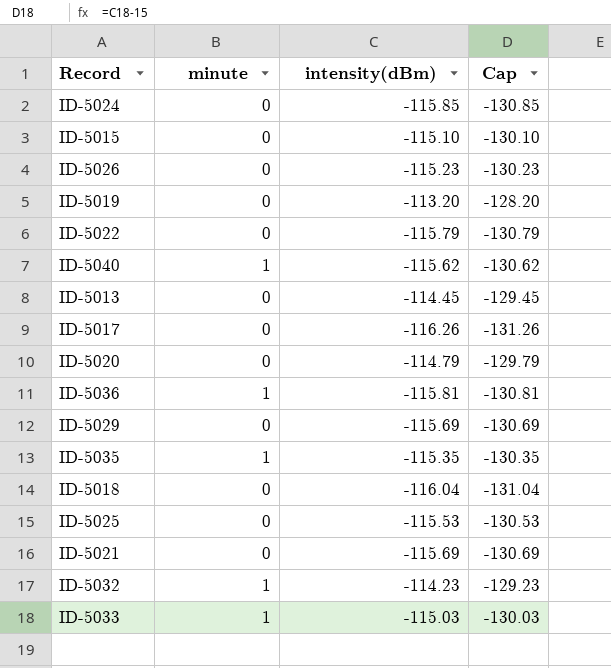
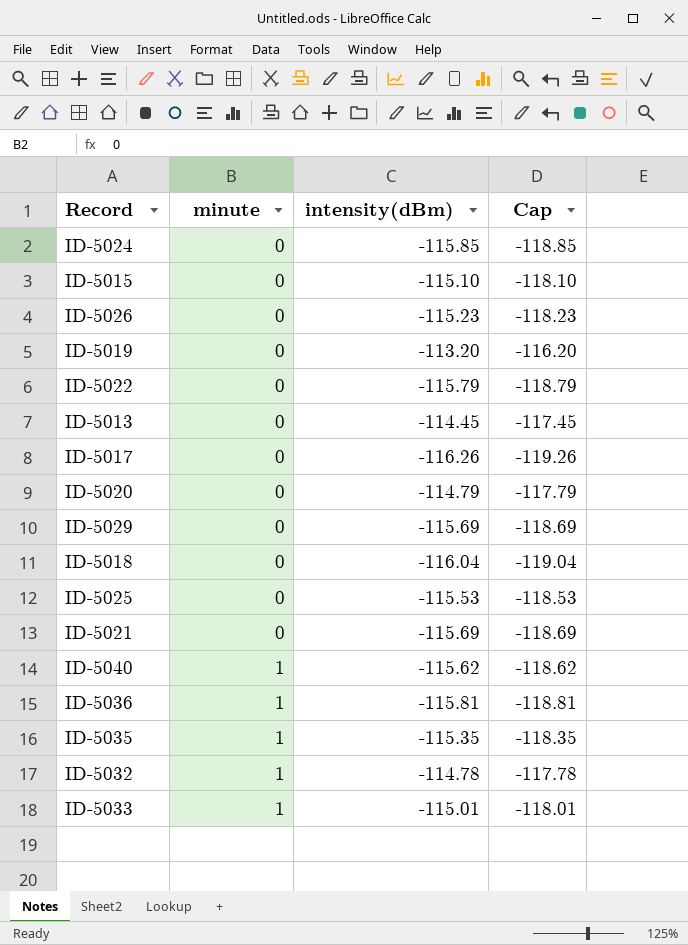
row order: none -> minute ascending
column Cap | formula: [intensity(dBm)] - 15 -> [intensity(dBm)] - 3
ID-5032 | intensity(dBm): -114.23 -> -114.78
ID-5033 | intensity(dBm): -115.03 -> -115.01

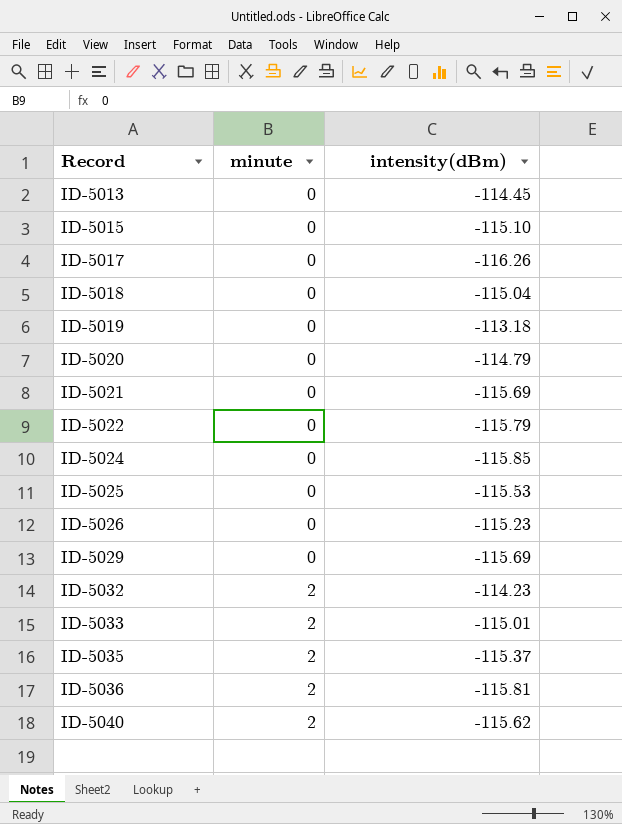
row order: minute ascending -> Record ascending
column Cap | formula: [intensity(dBm)] - 3 -> none
ID-5018 | intensity(dBm): -116.04 -> -115.04
ID-5019 | intensity(dBm): -113.20 -> -113.18
ID-5032 | minute: 1 -> 2
ID-5032 | intensity(dBm): -114.78 -> -114.23
ID-5033 | minute: 1 -> 2
ID-5035 | minute: 1 -> 2
ID-5035 | intensity(dBm): -115.35 -> -115.37
ID-5036 | minute: 1 -> 2
ID-5040 | minute: 1 -> 2

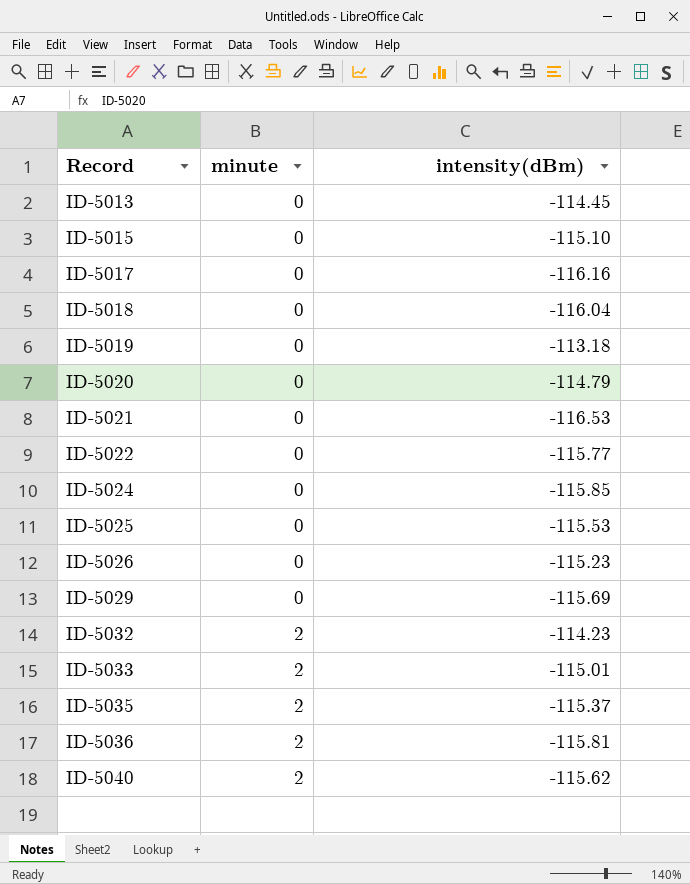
ID-5017 | intensity(dBm): -116.26 -> -116.16
ID-5018 | intensity(dBm): -115.04 -> -116.04
ID-5021 | intensity(dBm): -115.69 -> -116.53
ID-5022 | intensity(dBm): -115.79 -> -115.77

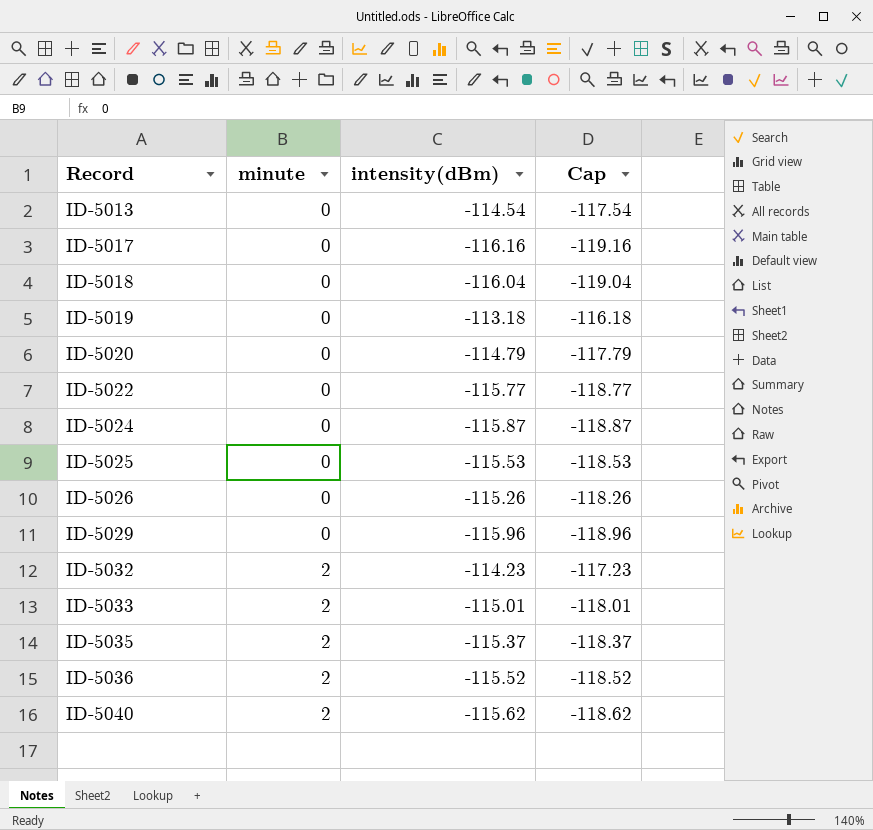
column Cap | formula: none -> [intensity(dBm)] - 3
row ID-5015: 0 | -115.10 -> none
row ID-5021: 0 | -116.53 -> none
ID-5013 | intensity(dBm): -114.45 -> -114.54
ID-5024 | intensity(dBm): -115.85 -> -115.87
ID-5026 | intensity(dBm): -115.23 -> -115.26
ID-5029 | intensity(dBm): -115.69 -> -115.96
ID-5036 | intensity(dBm): -115.81 -> -115.52

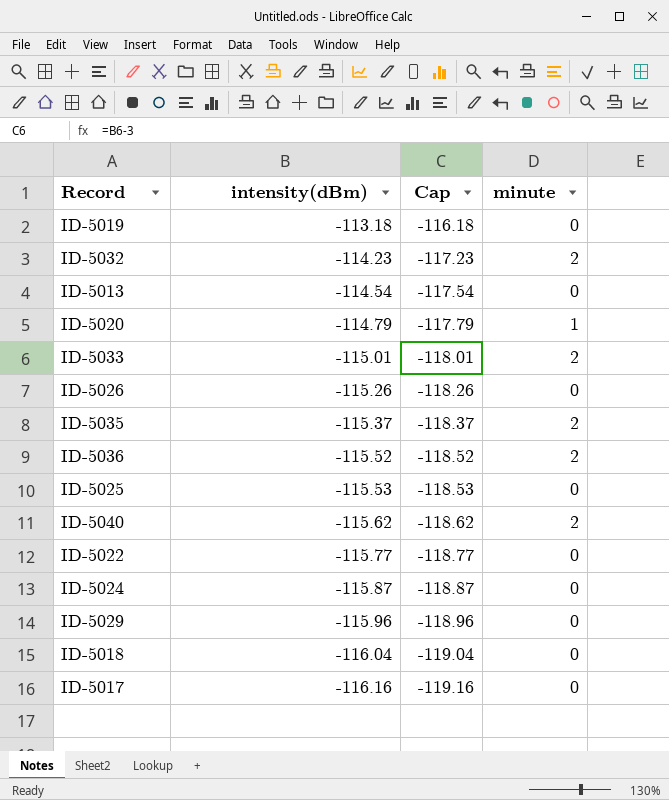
row order: Record ascending -> intensity(dBm) descending
column minute | position: 2 -> 4
ID-5020 | minute: 0 -> 1

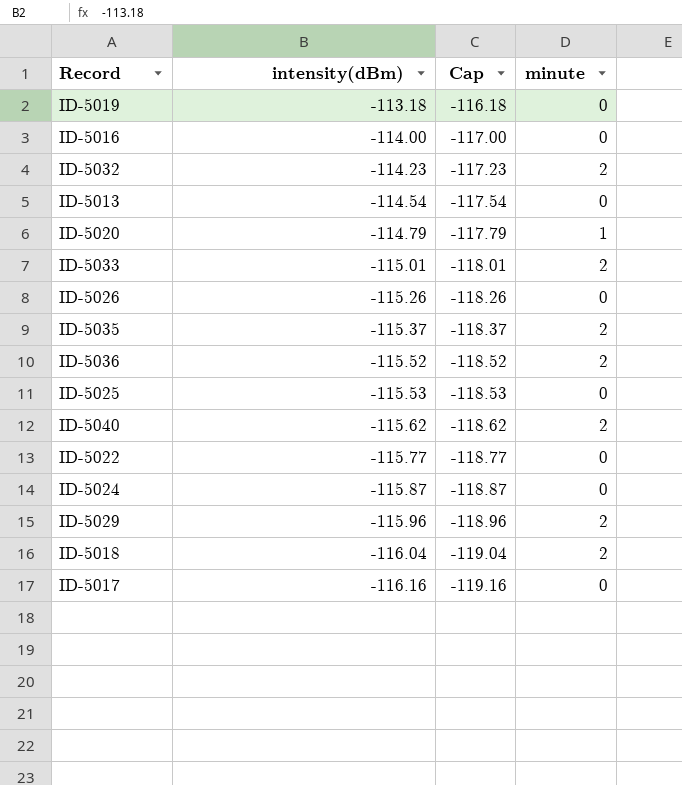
row ID-5016: none -> -114.00 | -117.00 | 0
ID-5029 | minute: 0 -> 2
ID-5018 | minute: 0 -> 2

